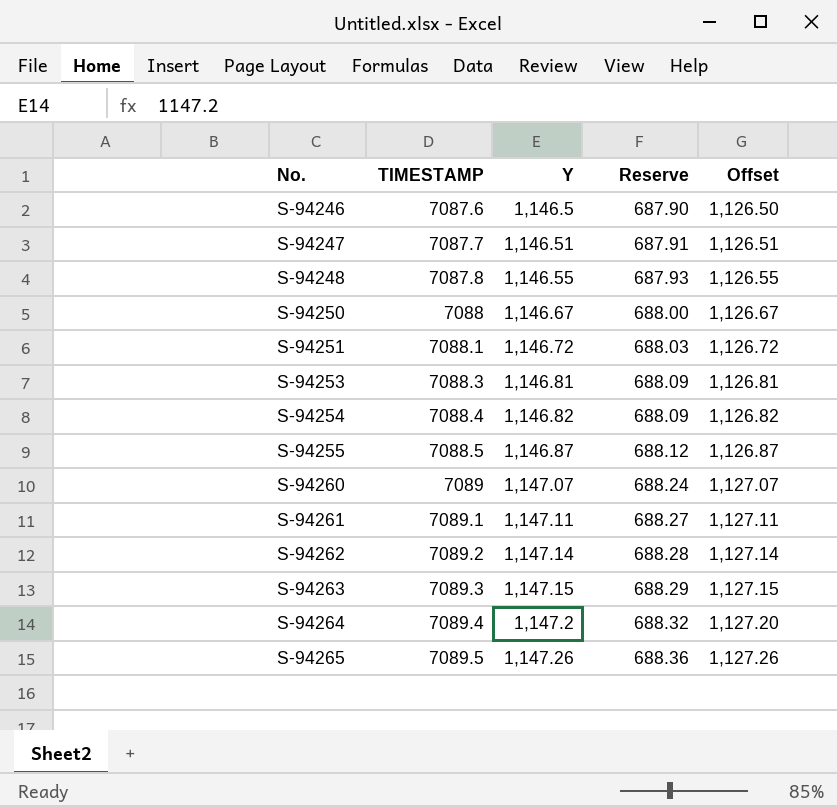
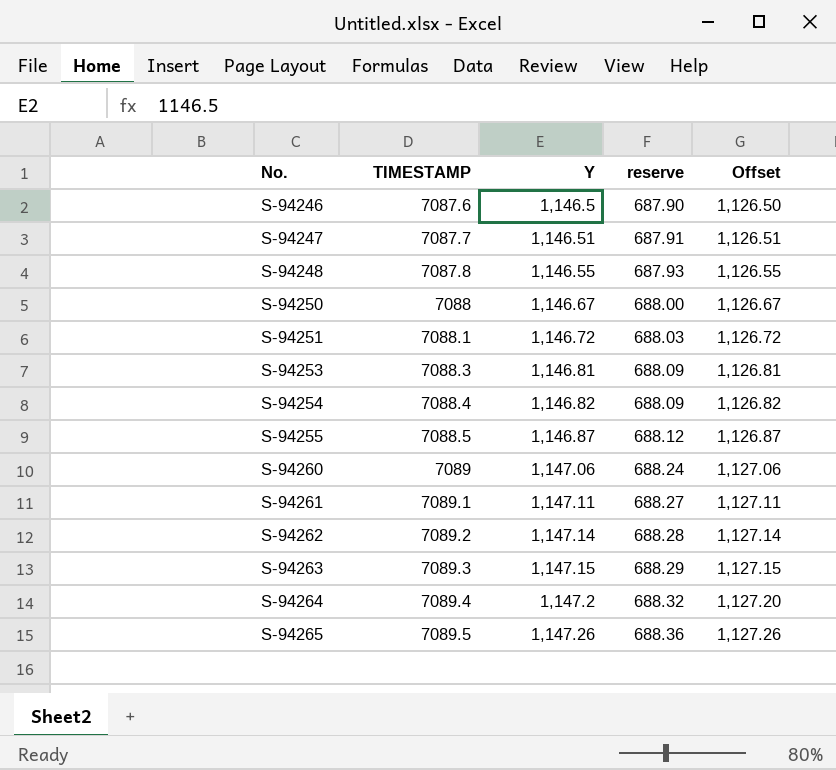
column name: Reserve -> reserve
S-94260 | Y: 1,147.07 -> 1,147.06
S-94260 | Offset: 1,127.07 -> 1,127.06

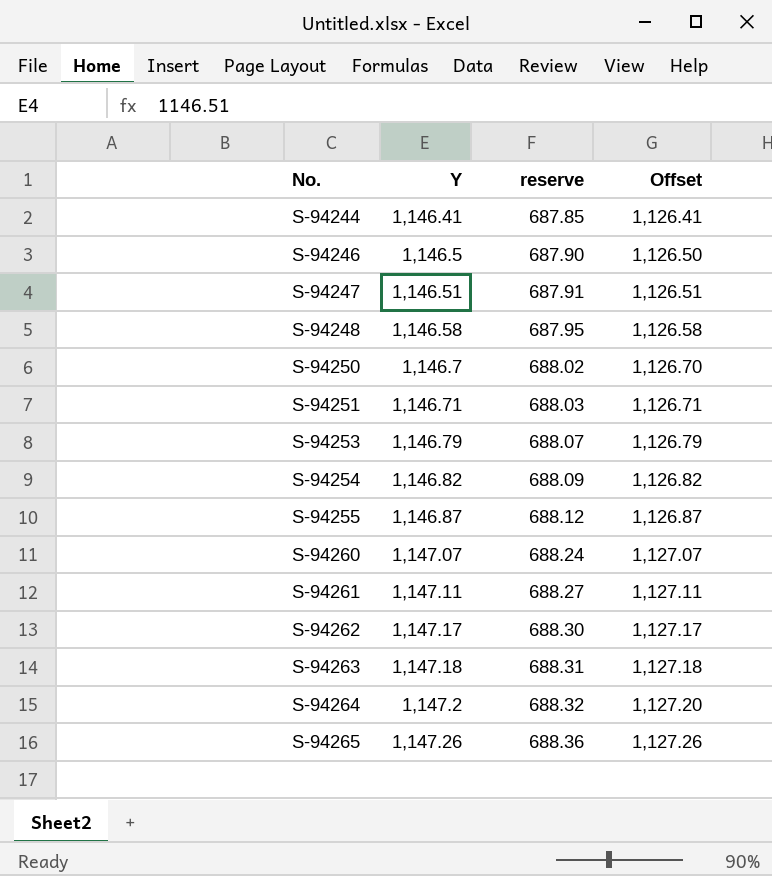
column TIMESTAMP | position: 2 -> none
row S-94244: none -> 1,146.41 | 687.85 | 1,126.41
S-94248 | Y: 1,146.55 -> 1,146.58
S-94248 | reserve: 687.93 -> 687.95
S-94248 | Offset: 1,126.55 -> 1,126.58
S-94250 | Y: 1,146.67 -> 1,146.7
S-94250 | reserve: 688.00 -> 688.02
S-94250 | Offset: 1,126.67 -> 1,126.70
S-94251 | Y: 1,146.72 -> 1,146.71
S-94251 | Offset: 1,126.72 -> 1,126.71
S-94253 | Y: 1,146.81 -> 1,146.79
S-94253 | reserve: 688.09 -> 688.07
S-94253 | Offset: 1,126.81 -> 1,126.79
S-94260 | Y: 1,147.06 -> 1,147.07
S-94260 | Offset: 1,127.06 -> 1,127.07
S-94262 | Y: 1,147.14 -> 1,147.17
S-94262 | reserve: 688.28 -> 688.30
S-94262 | Offset: 1,127.14 -> 1,127.17
S-94263 | Y: 1,147.15 -> 1,147.18
S-94263 | reserve: 688.29 -> 688.31
S-94263 | Offset: 1,127.15 -> 1,127.18

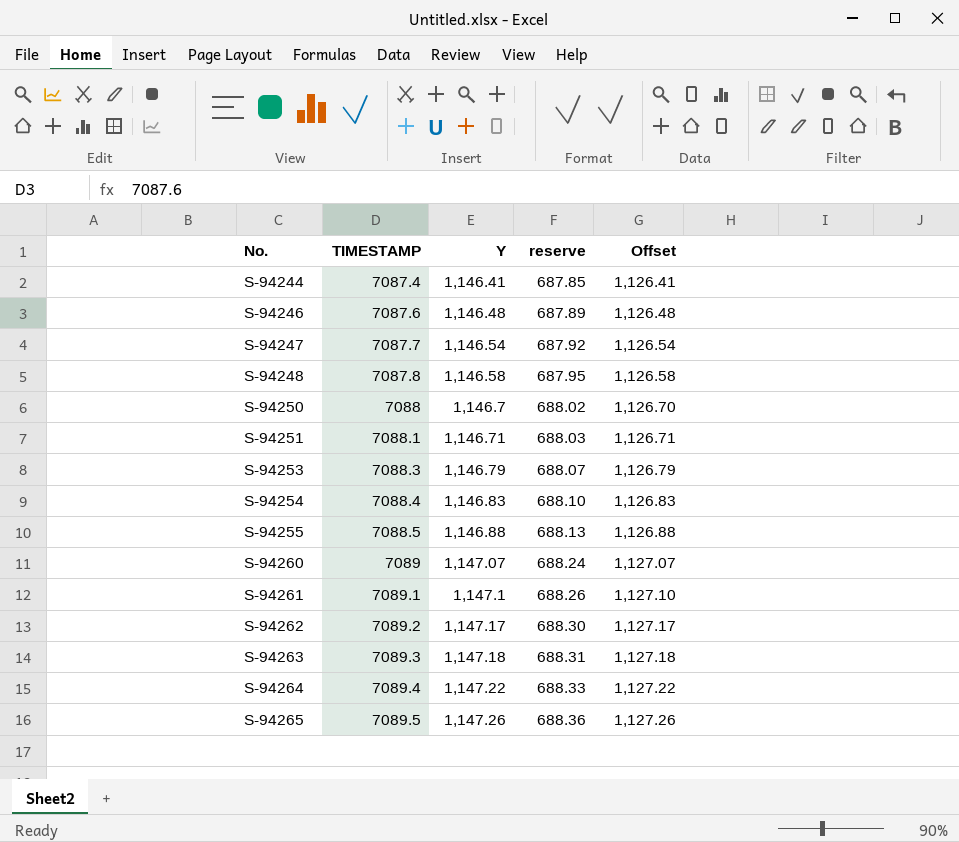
column TIMESTAMP | position: none -> 2
S-94246 | Y: 1,146.5 -> 1,146.48
S-94246 | reserve: 687.90 -> 687.89
S-94246 | Offset: 1,126.50 -> 1,126.48
S-94247 | Y: 1,146.51 -> 1,146.54
S-94247 | reserve: 687.91 -> 687.92
S-94247 | Offset: 1,126.51 -> 1,126.54
S-94254 | Y: 1,146.82 -> 1,146.83
S-94254 | reserve: 688.09 -> 688.10
S-94254 | Offset: 1,126.82 -> 1,126.83
S-94255 | Y: 1,146.87 -> 1,146.88
S-94255 | reserve: 688.12 -> 688.13
S-94255 | Offset: 1,126.87 -> 1,126.88
S-94261 | Y: 1,147.11 -> 1,147.1
S-94261 | reserve: 688.27 -> 688.26
S-94261 | Offset: 1,127.11 -> 1,127.10
S-94264 | Y: 1,147.2 -> 1,147.22
S-94264 | reserve: 688.32 -> 688.33
S-94264 | Offset: 1,127.20 -> 1,127.22

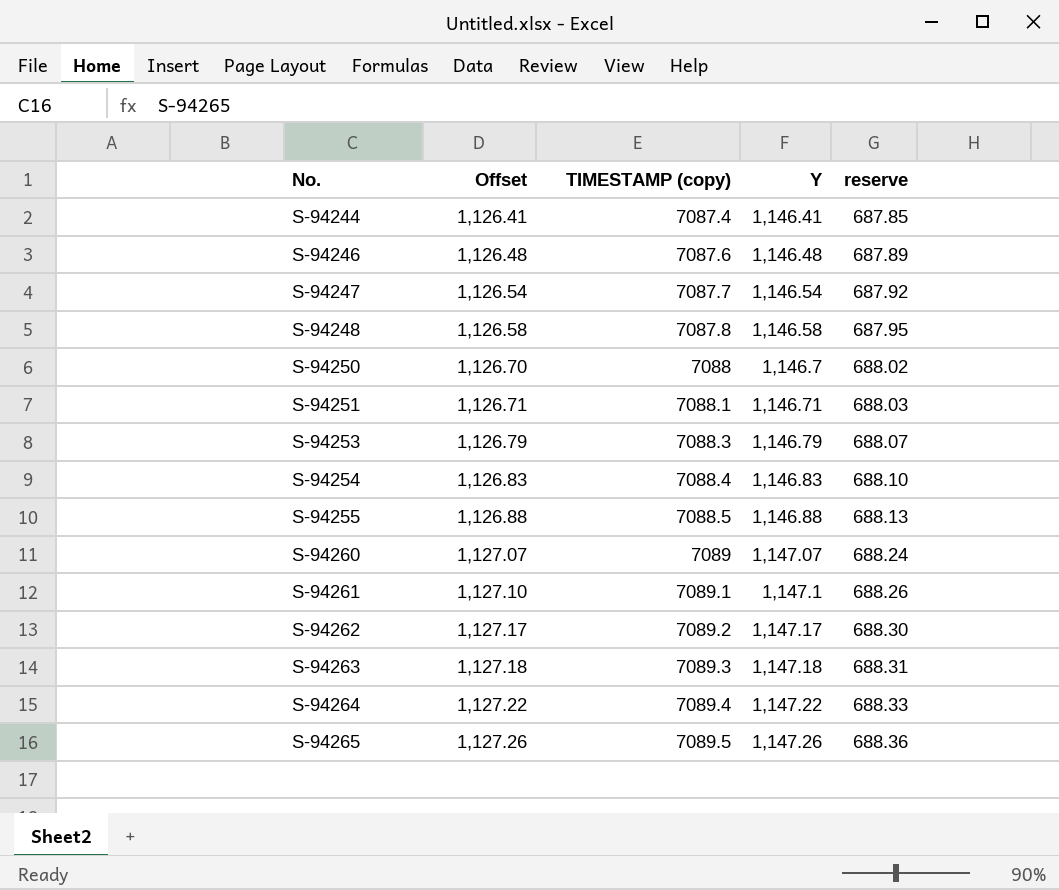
column Offset | position: 5 -> 2
column name: TIMESTAMP -> TIMESTAMP (copy)

